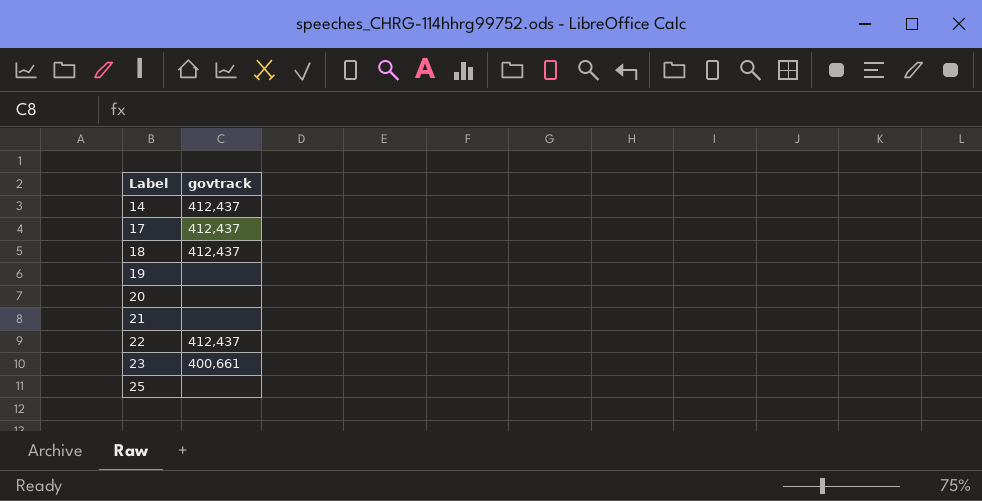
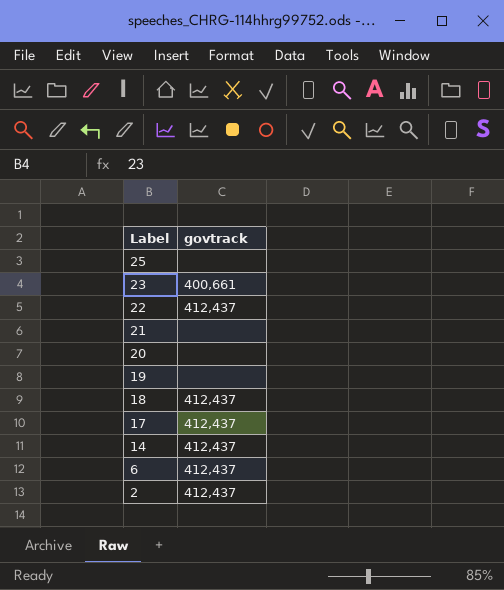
row order: Label ascending -> Label descending
row 6: none -> 412,437
row 2: none -> 412,437

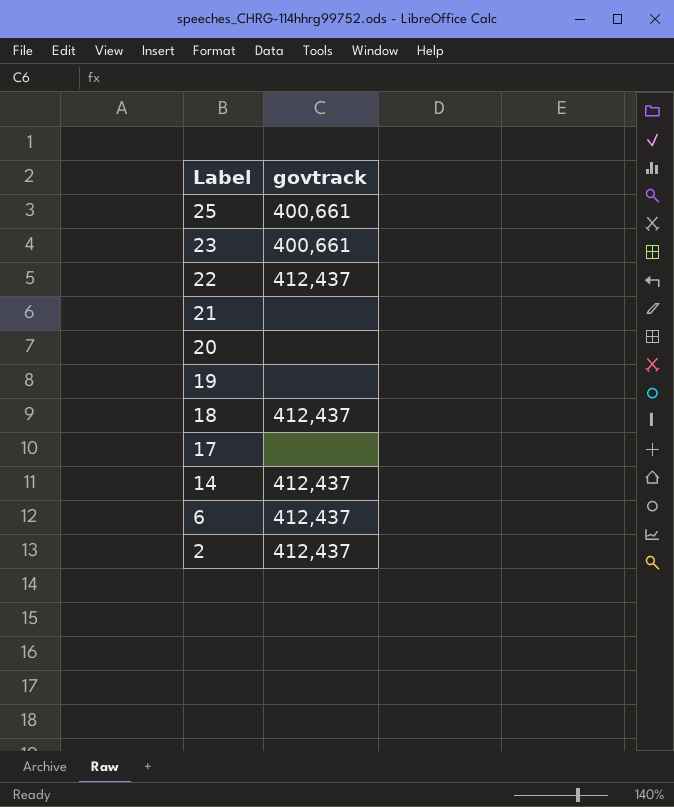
25 | govtrack: none -> 400,661
17 | govtrack: 412,437 -> none

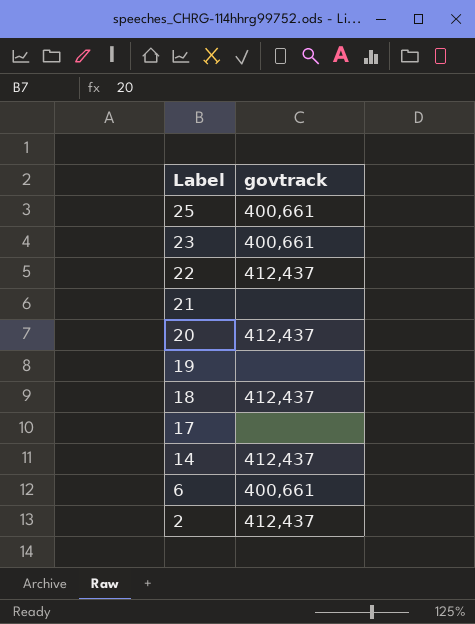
20 | govtrack: none -> 412,437
6 | govtrack: 412,437 -> 400,661

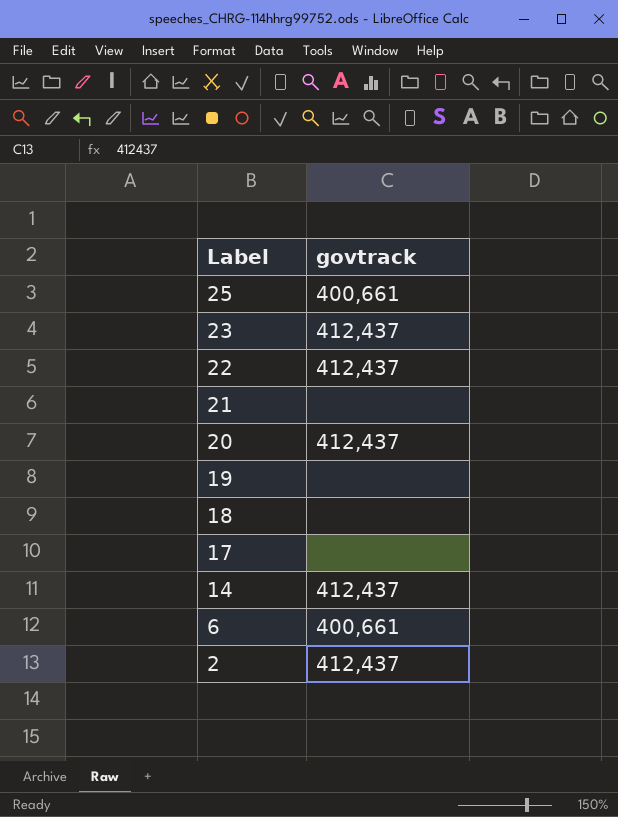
23 | govtrack: 400,661 -> 412,437
18 | govtrack: 412,437 -> none

